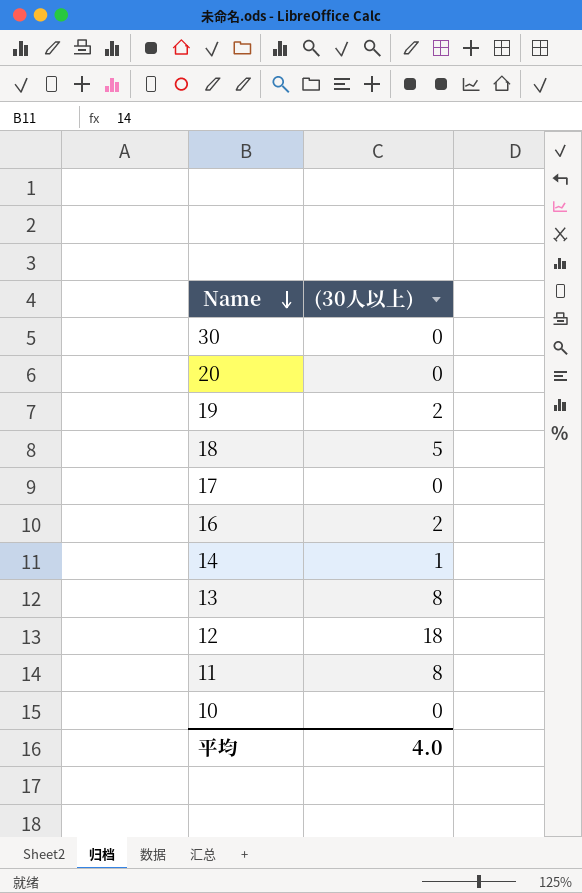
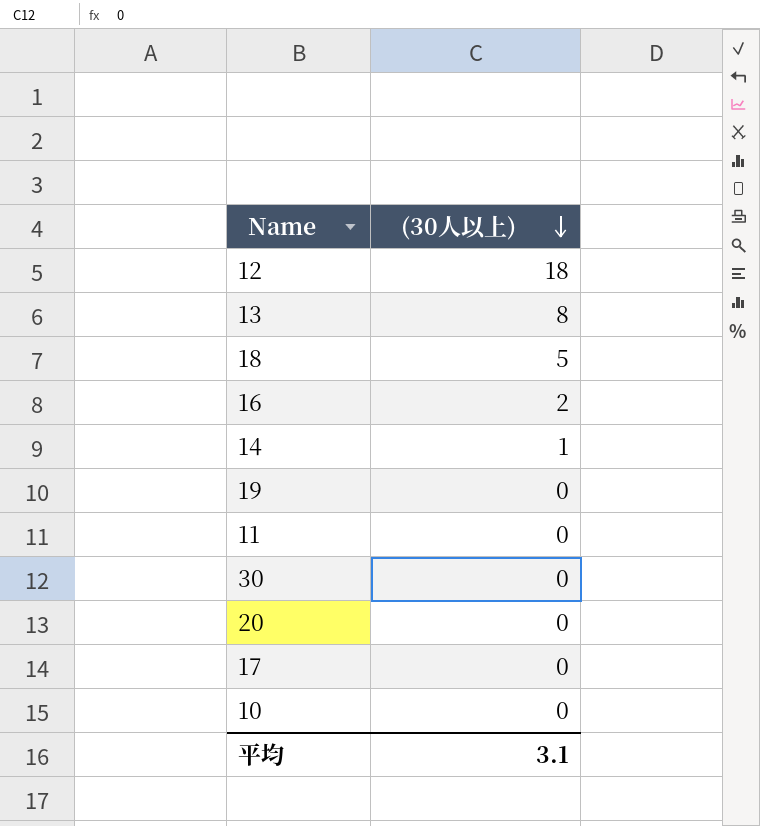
row order: Name descending -> (30人以上) descending
19 | (30人以上): 2 -> 0
11 | (30人以上): 8 -> 0
平均 | (30人以上): 4.0 -> 3.1

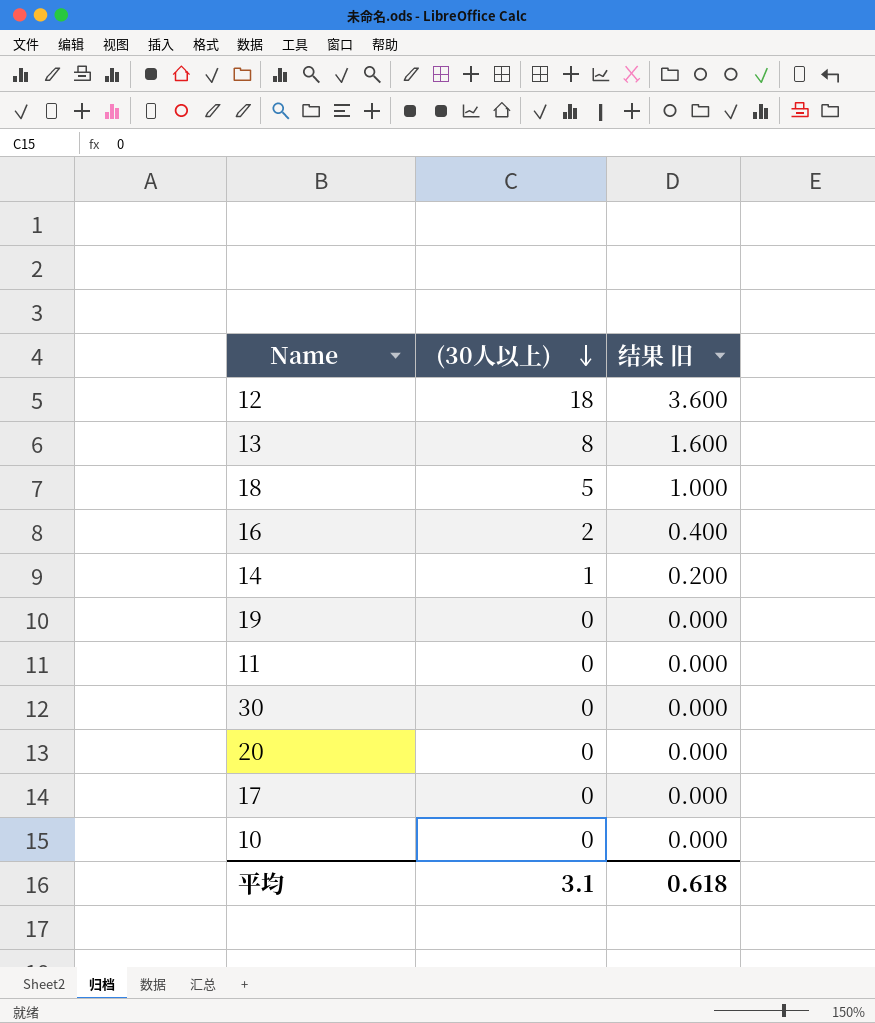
column 结果 旧 | formula: none -> [(30人以上)] * 0.2

